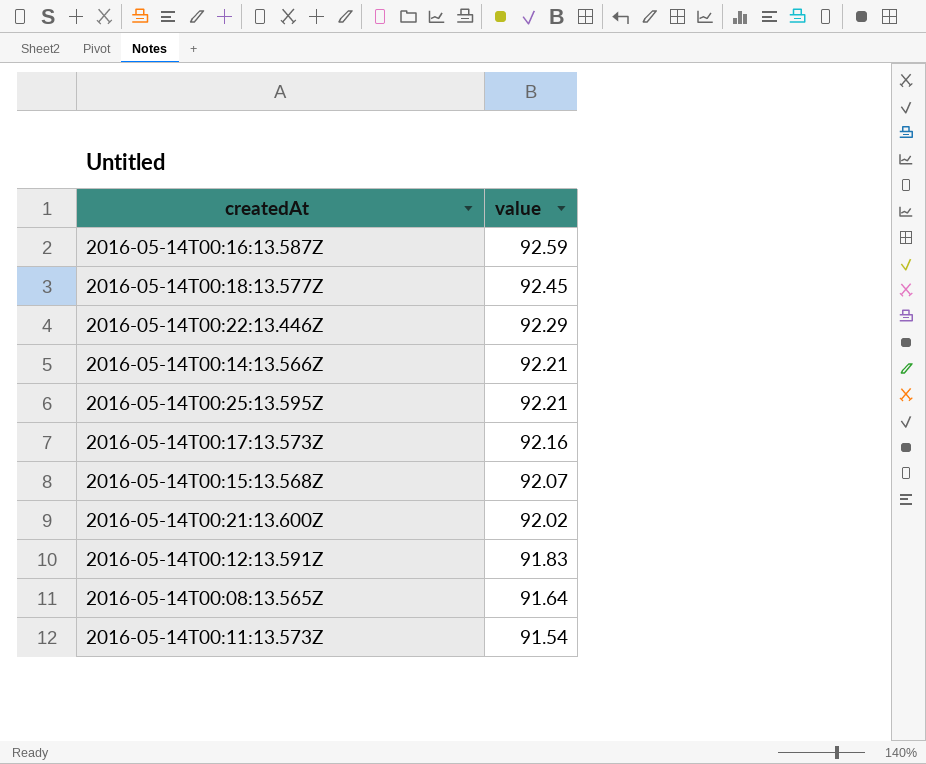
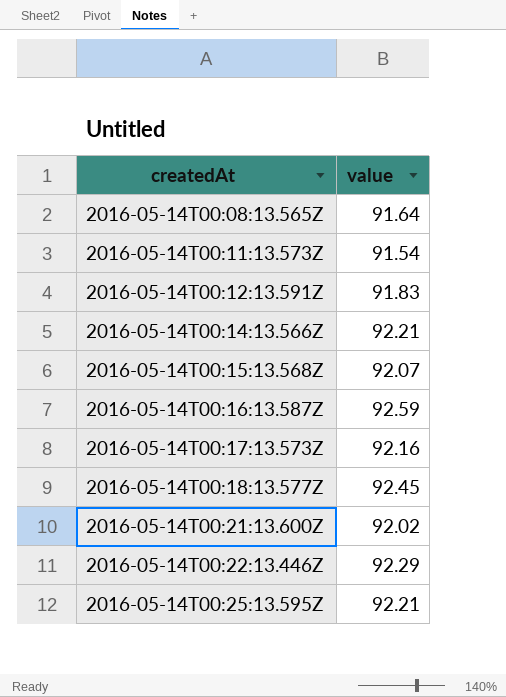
row order: value descending -> createdAt ascending

